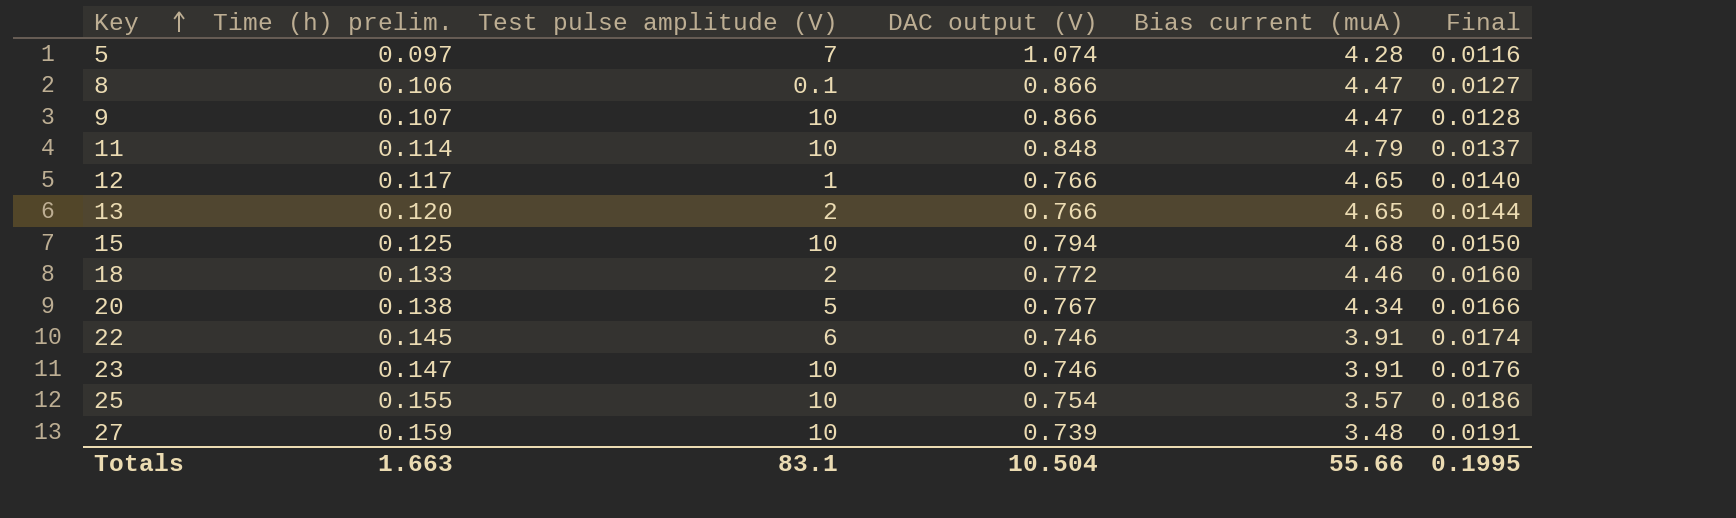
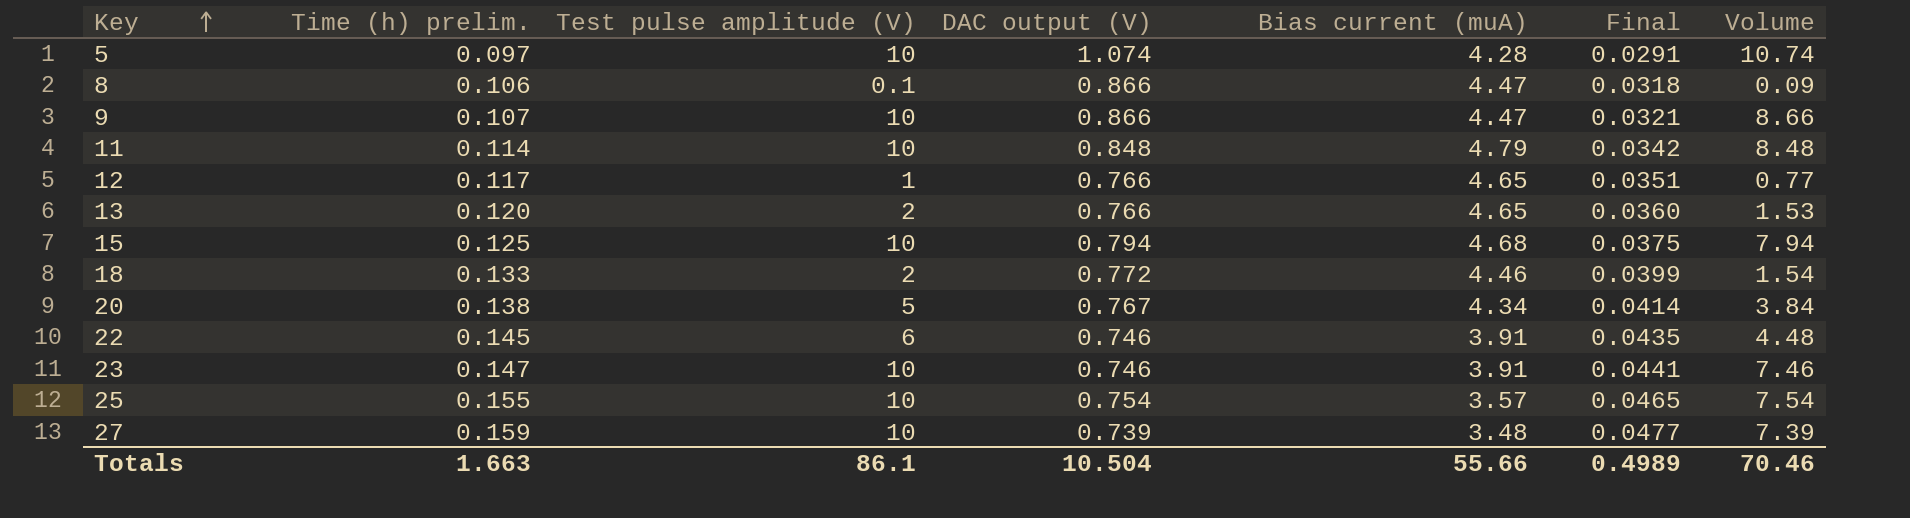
column Final | formula: [Time (h) prelim.] * 0.12 -> [Time (h) prelim.] * 0.3
column Volume | formula: none -> [Test pulse amplitude (V)] * [DAC output (V)]
5 | Test pulse amplitude (V): 7 -> 10
Totals | Test pulse amplitude (V): 83.1 -> 86.1
Totals | Final: 0.1995 -> 0.4989

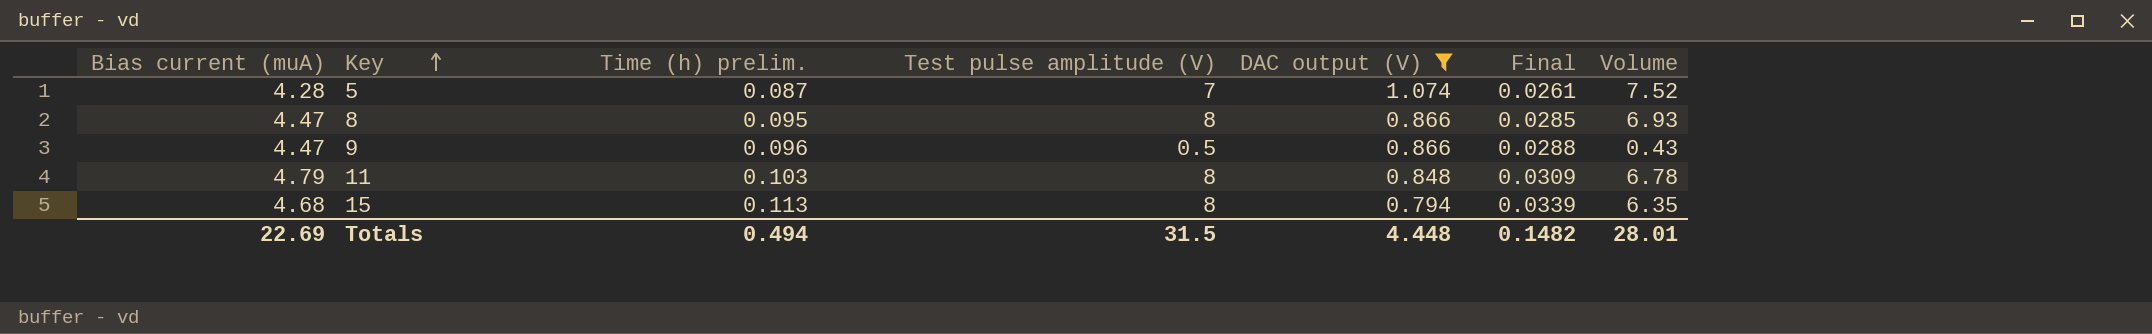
filter: none -> DAC output (V) >= 0.794
column Bias current (muA) | position: 5 -> 1
5 | Time (h) prelim.: 0.097 -> 0.087
5 | Test pulse amplitude (V): 10 -> 7
5 | Final: 0.0291 -> 0.0261
5 | Volume: 10.74 -> 7.52
8 | Time (h) prelim.: 0.106 -> 0.095
8 | Test pulse amplitude (V): 0.1 -> 8
8 | Final: 0.0318 -> 0.0285
8 | Volume: 0.09 -> 6.93
9 | Time (h) prelim.: 0.107 -> 0.096
9 | Test pulse amplitude (V): 10 -> 0.5
9 | Final: 0.0321 -> 0.0288
9 | Volume: 8.66 -> 0.43
11 | Time (h) prelim.: 0.114 -> 0.103
11 | Test pulse amplitude (V): 10 -> 8
11 | Final: 0.0342 -> 0.0309
11 | Volume: 8.48 -> 6.78
15 | Time (h) prelim.: 0.125 -> 0.113
15 | Test pulse amplitude (V): 10 -> 8
15 | Final: 0.0375 -> 0.0339
15 | Volume: 7.94 -> 6.35
Totals | Bias current (muA): 55.66 -> 22.69
Totals | Time (h) prelim.: 1.663 -> 0.494
Totals | Test pulse amplitude (V): 86.1 -> 31.5
Totals | DAC output (V): 10.504 -> 4.448
Totals | Final: 0.4989 -> 0.1482
Totals | Volume: 70.46 -> 28.01

